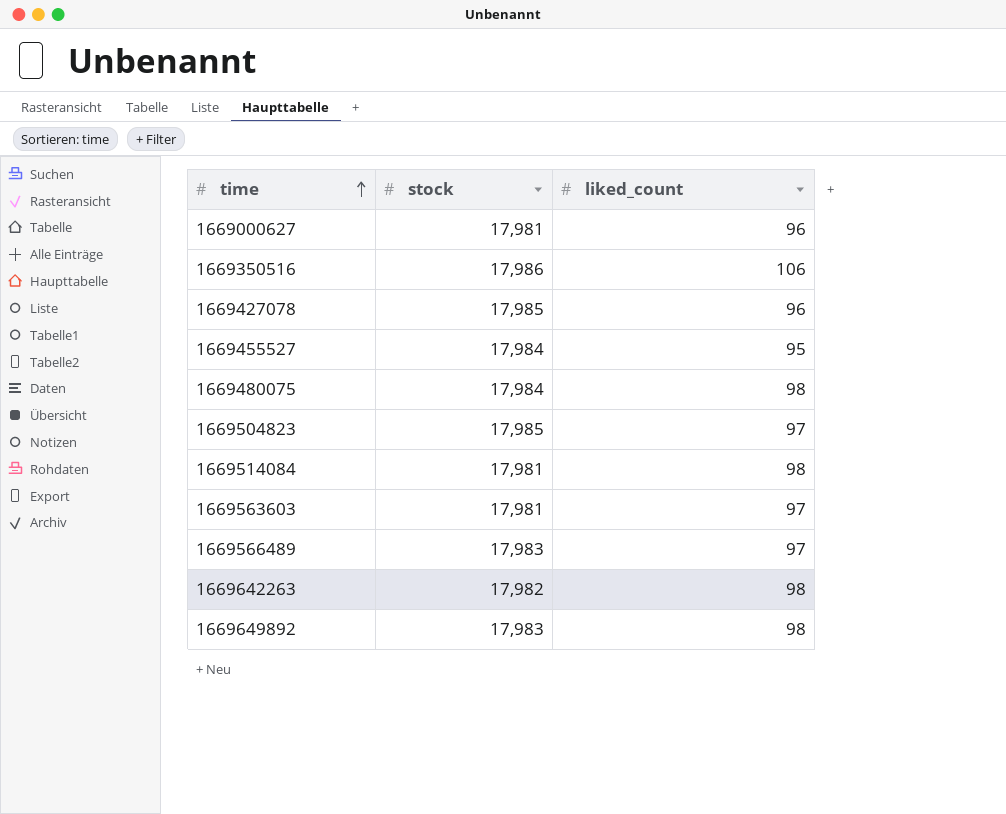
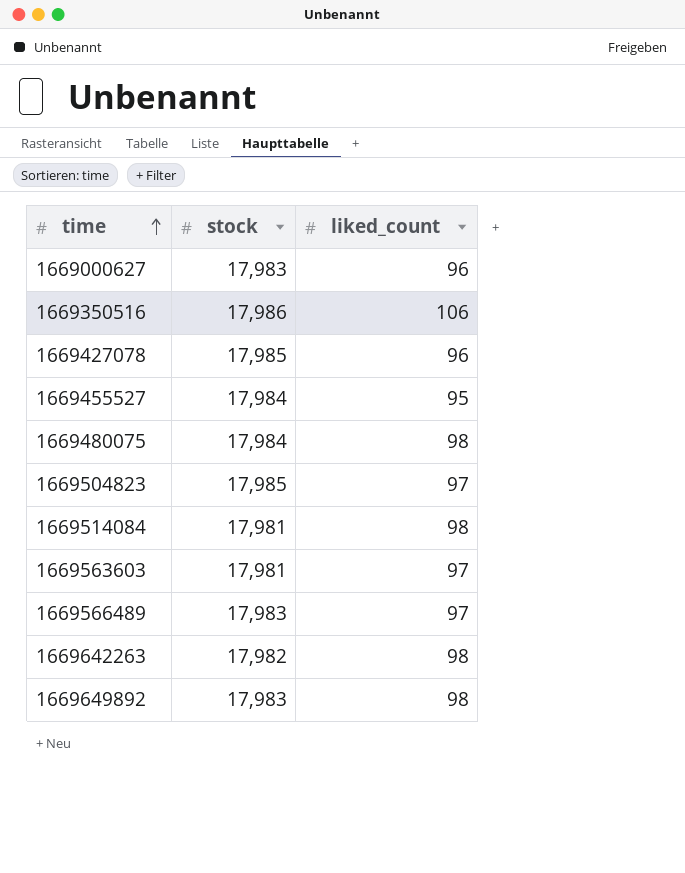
1669000627 | stock: 17,981 -> 17,983

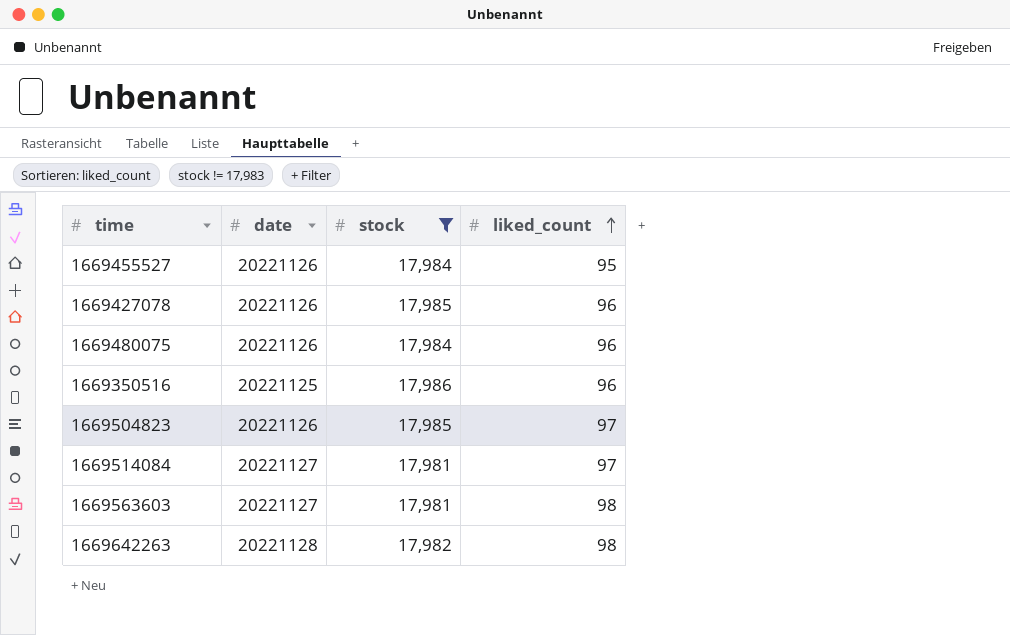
filter: none -> stock != 17,983
row order: time ascending -> liked_count ascending
column date | position: none -> 2
1669480075 | liked_count: 98 -> 96
1669350516 | liked_count: 106 -> 96
1669514084 | liked_count: 98 -> 97
1669563603 | liked_count: 97 -> 98

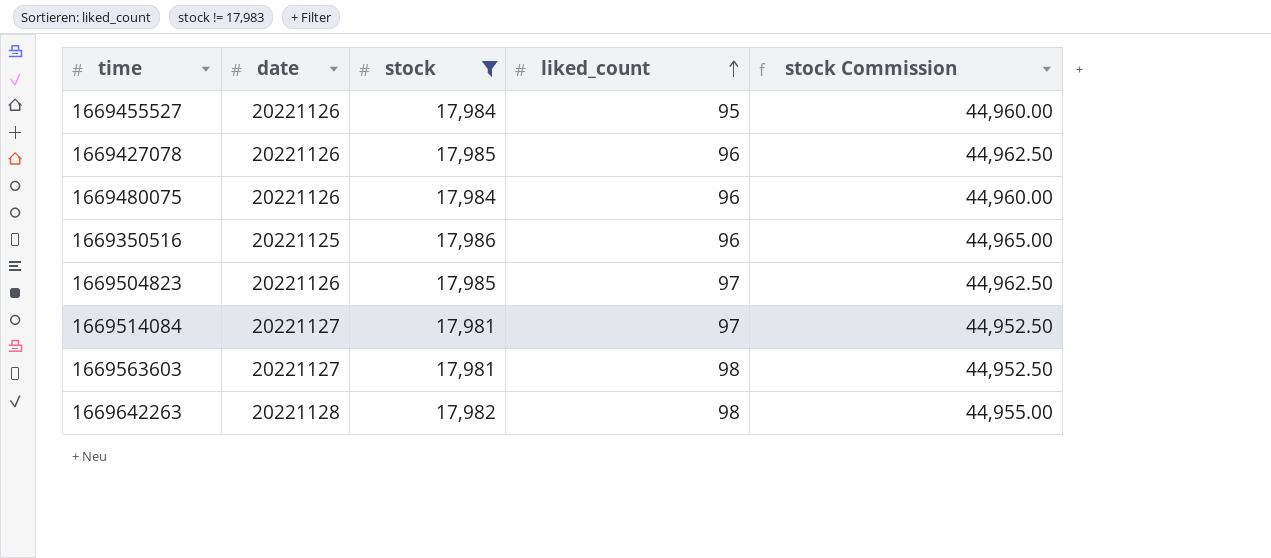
column stock Commission | formula: none -> [stock] * 2.5

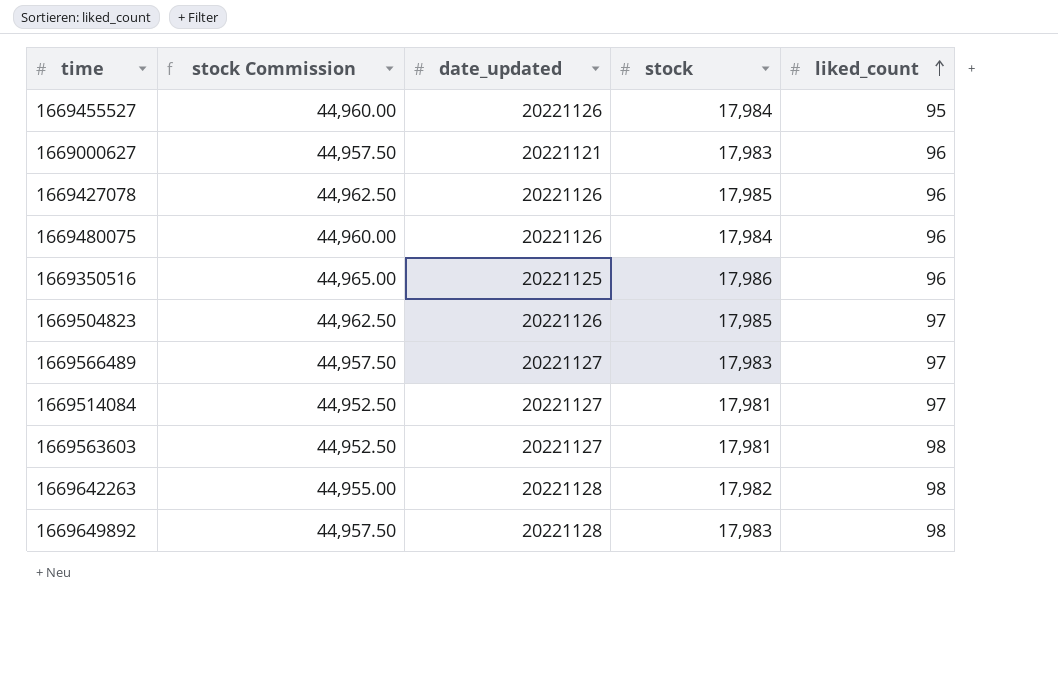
filter: stock != 17,983 -> none
column stock Commission | position: 5 -> 2
column name: date -> date_updated

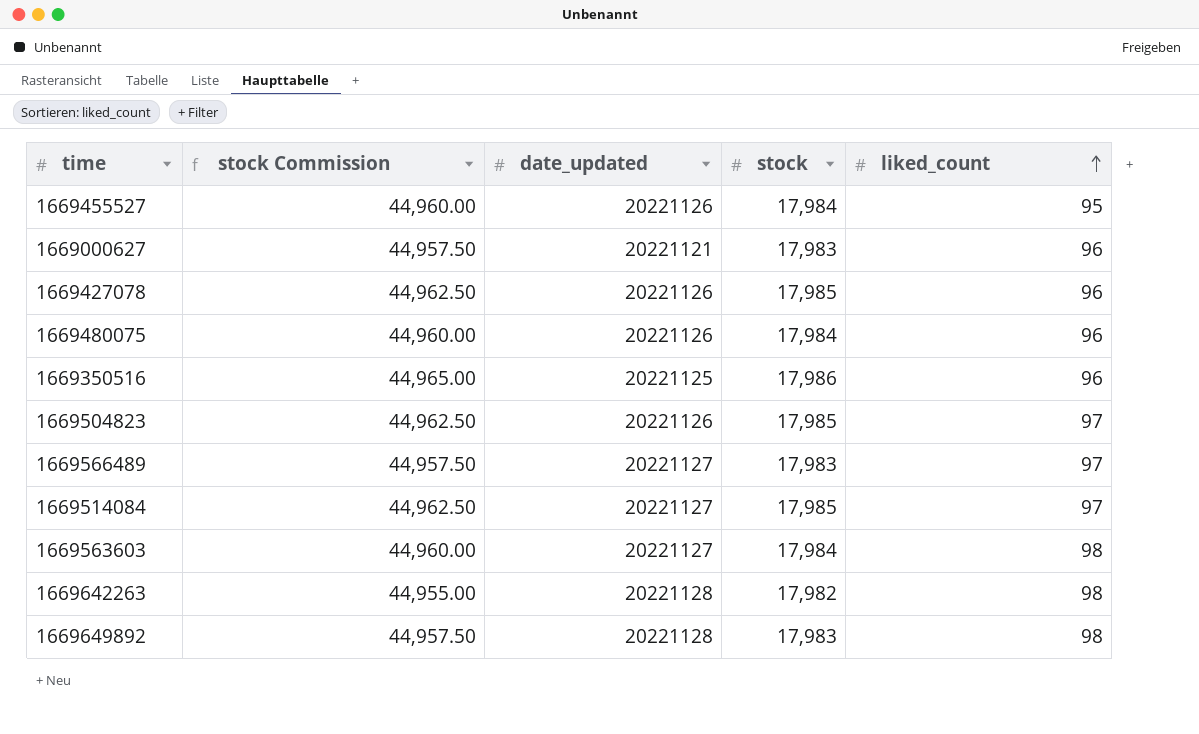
1669514084 | stock Commission: 44,952.50 -> 44,962.50
1669514084 | stock: 17,981 -> 17,985
1669563603 | stock Commission: 44,952.50 -> 44,960.00
1669563603 | stock: 17,981 -> 17,984

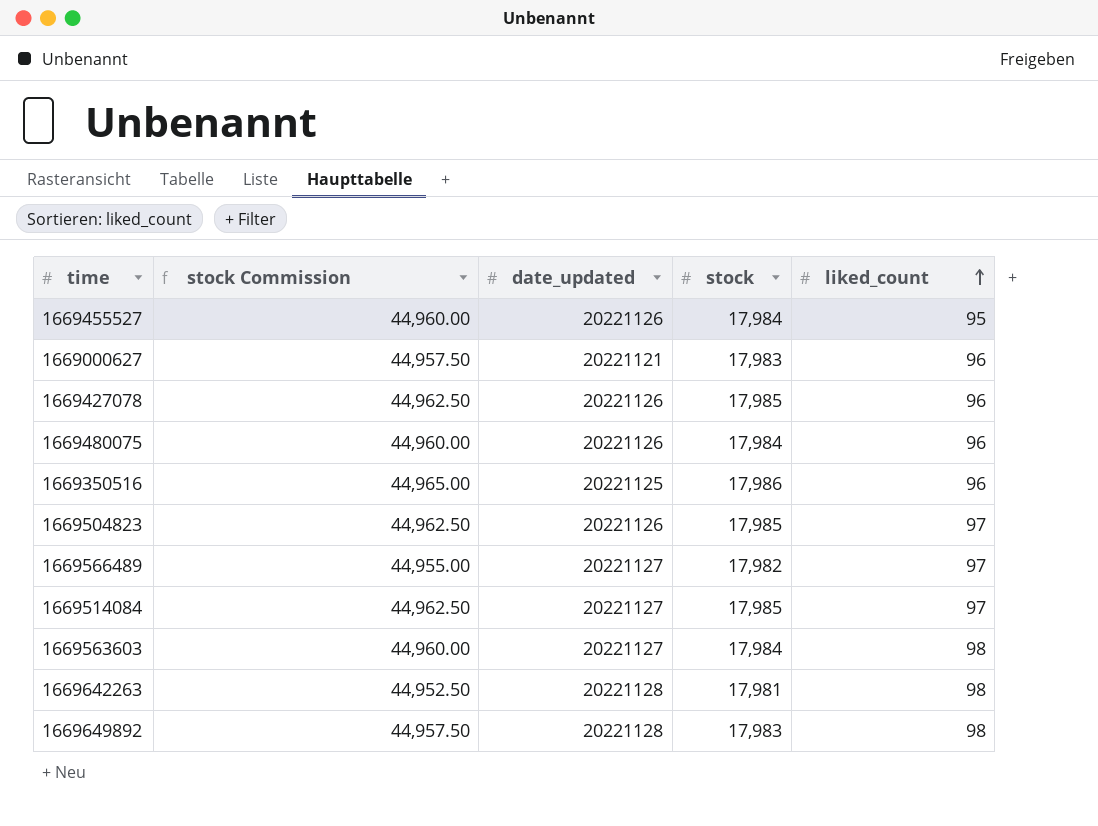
1669566489 | stock Commission: 44,957.50 -> 44,955.00
1669566489 | stock: 17,983 -> 17,982
1669642263 | stock Commission: 44,955.00 -> 44,952.50
1669642263 | stock: 17,982 -> 17,981

